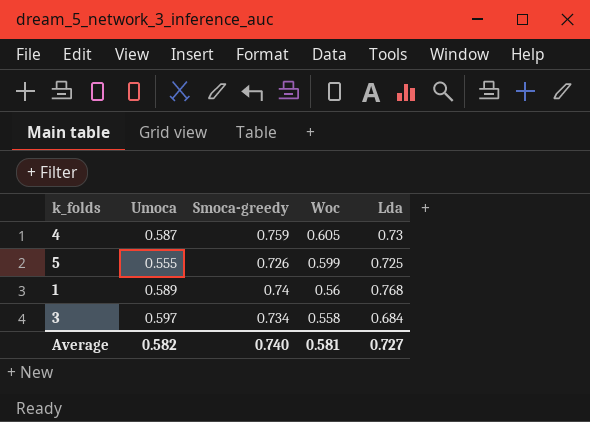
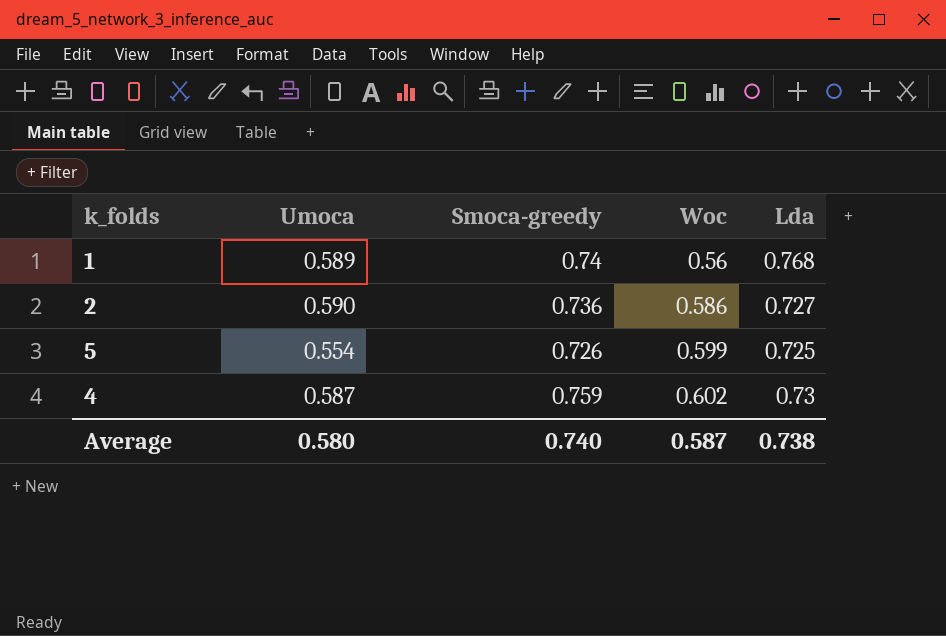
row order: Woc descending -> Woc ascending
row 3: 0.597 | 0.734 | 0.558 | 0.684 -> none
row 2: none -> 0.590 | 0.736 | 0.586 | 0.727
5 | Umoca: 0.555 -> 0.554
4 | Woc: 0.605 -> 0.602
Average | Umoca: 0.582 -> 0.580
Average | Woc: 0.581 -> 0.587
Average | Lda: 0.727 -> 0.738

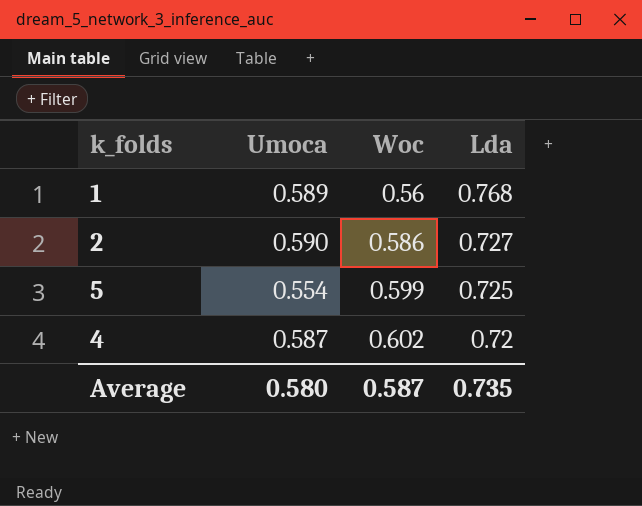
column Smoca-greedy | position: 3 -> none
4 | Lda: 0.73 -> 0.72
Average | Lda: 0.738 -> 0.735

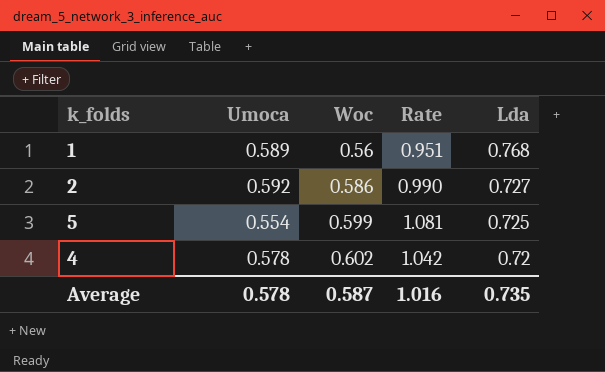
column Rate | formula: none -> [Woc] / [Umoca]
2 | Umoca: 0.590 -> 0.592
4 | Umoca: 0.587 -> 0.578
Average | Umoca: 0.580 -> 0.578

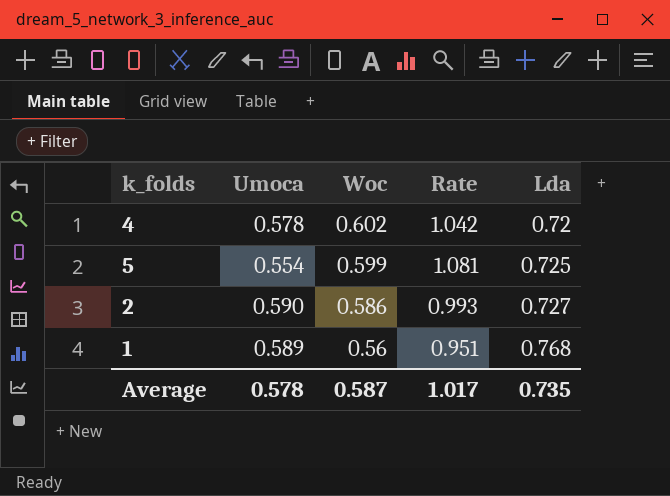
row order: Woc ascending -> Woc descending
2 | Umoca: 0.592 -> 0.590
2 | Rate: 0.990 -> 0.993
Average | Rate: 1.016 -> 1.017

